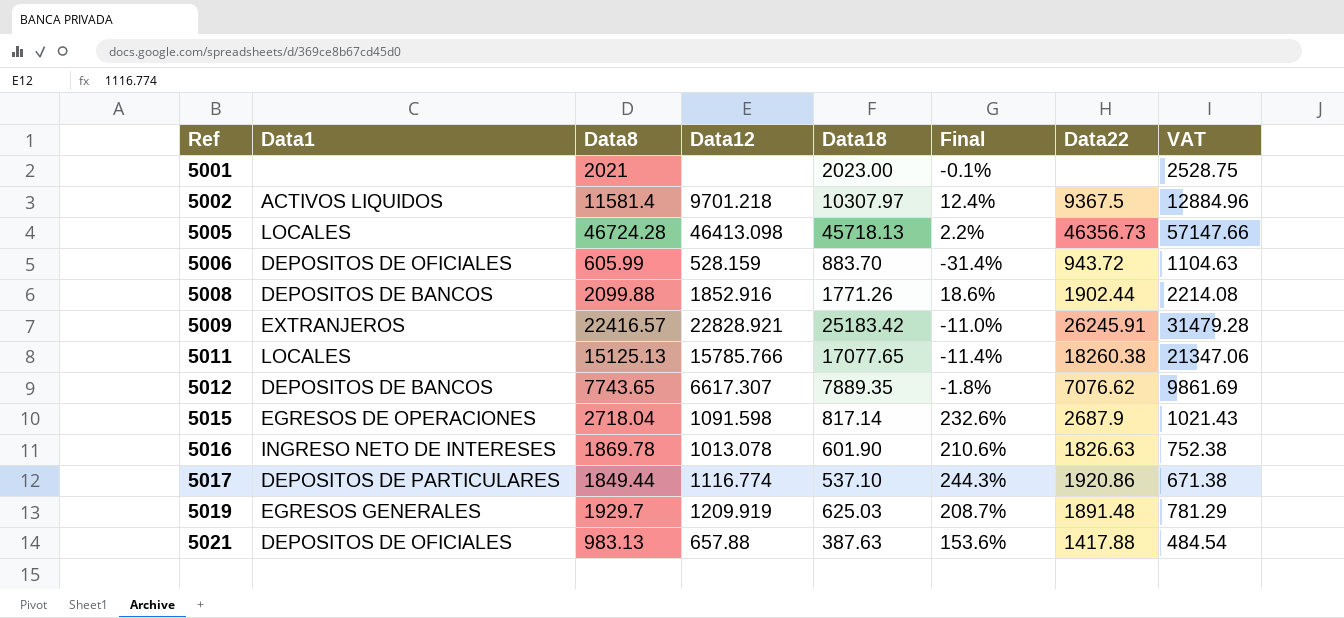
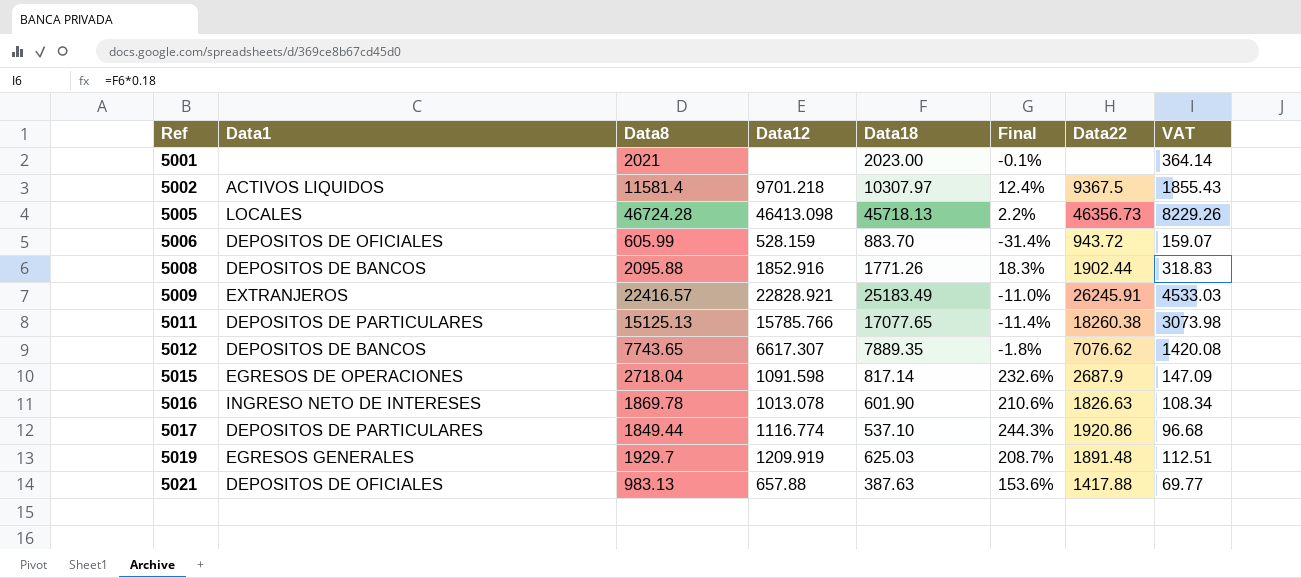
column VAT | formula: [Data18] * 1.25 -> [Data18] * 0.18
5008 | Data8: 2099.88 -> 2095.88
5008 | Final: 18.6% -> 18.3%
5009 | Data18: 25183.42 -> 25183.49
5011 | Data1: LOCALES -> DEPOSITOS DE PARTICULARES

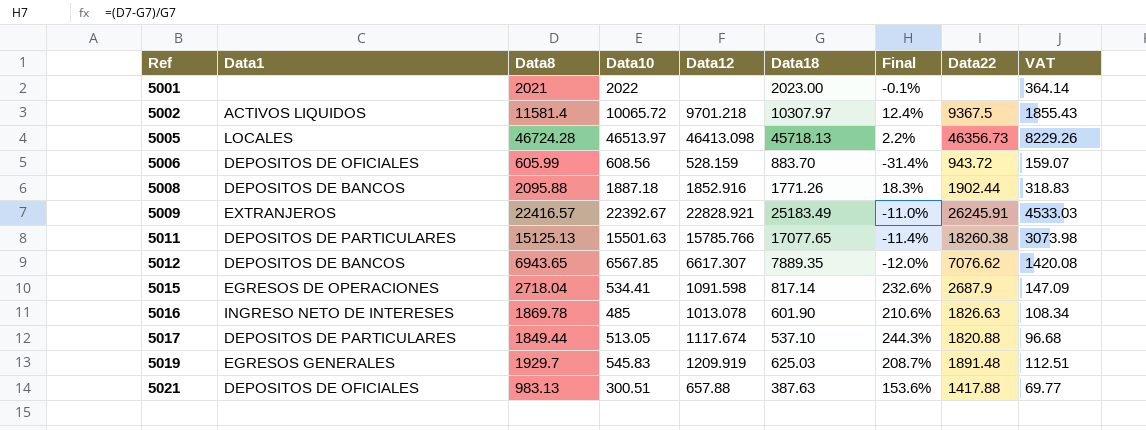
column Data10 | position: none -> 4
5012 | Data8: 7743.65 -> 6943.65
5012 | Final: -1.8% -> -12.0%
5017 | Data12: 1116.774 -> 1117.674
5017 | Data22: 1920.86 -> 1820.88

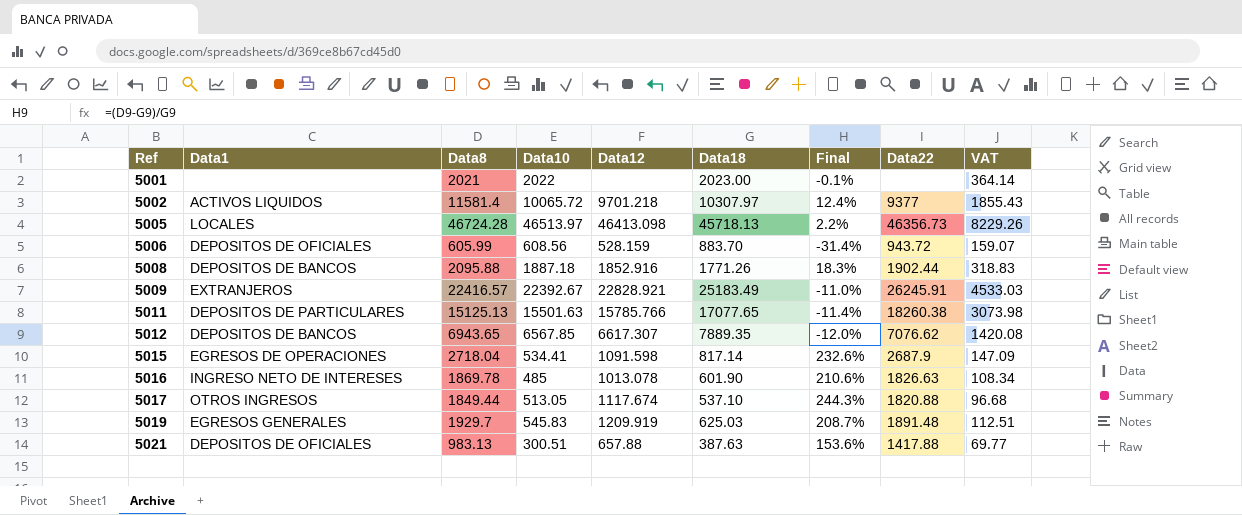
5002 | Data22: 9367.5 -> 9377
5017 | Data1: DEPOSITOS DE PARTICULARES -> OTROS INGRESOS

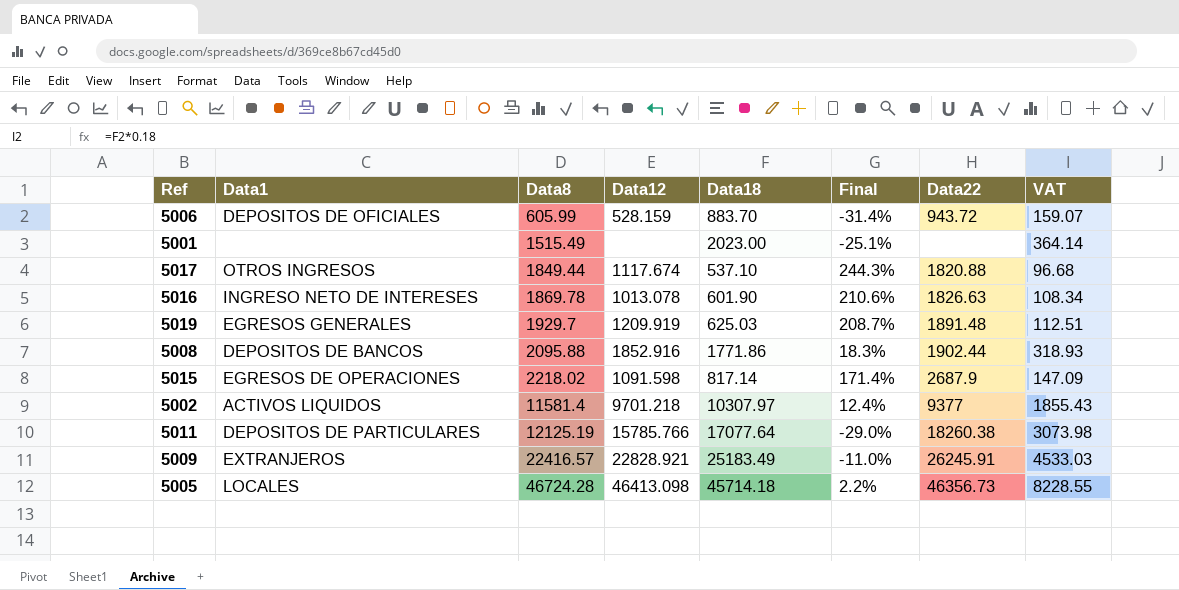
row order: Ref ascending -> Data8 ascending
column Data10 | position: 4 -> none
row 5012: DEPOSITOS DE BANCOS | 6943.65 | 6567.85 | 6617.307 | 7889.35 | -12.0% | 7076.62 | 1420.08 -> none
row 5021: DEPOSITOS DE OFICIALES | 983.13 | 300.51 | 657.88 | 387.63 | 153.6% | 1417.88 | 69.77 -> none
5001 | Data8: 2021 -> 1515.49
5001 | Final: -0.1% -> -25.1%
5008 | Data18: 1771.26 -> 1771.86
5008 | VAT: 318.83 -> 318.93
5015 | Data8: 2718.04 -> 2218.02
5015 | Final: 232.6% -> 171.4%
5011 | Data8: 15125.13 -> 12125.19
5011 | Data18: 17077.65 -> 17077.64
5011 | Final: -11.4% -> -29.0%
5005 | Data18: 45718.13 -> 45714.18
5005 | VAT: 8229.26 -> 8228.55

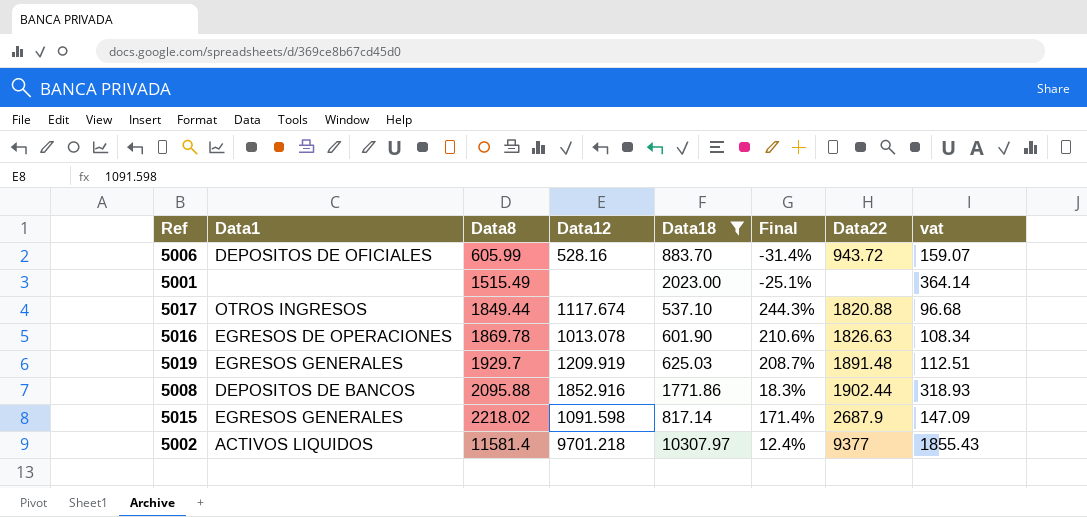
filter: none -> Data18 <= 10307.97
column name: VAT -> vat
5006 | Data12: 528.159 -> 528.16
5016 | Data1: INGRESO NETO DE INTERESES -> EGRESOS DE OPERACIONES
5015 | Data1: EGRESOS DE OPERACIONES -> EGRESOS GENERALES

